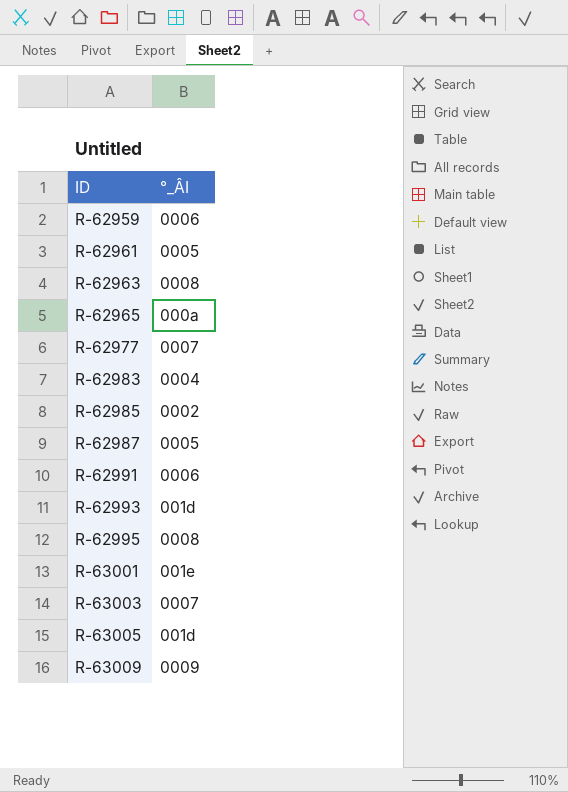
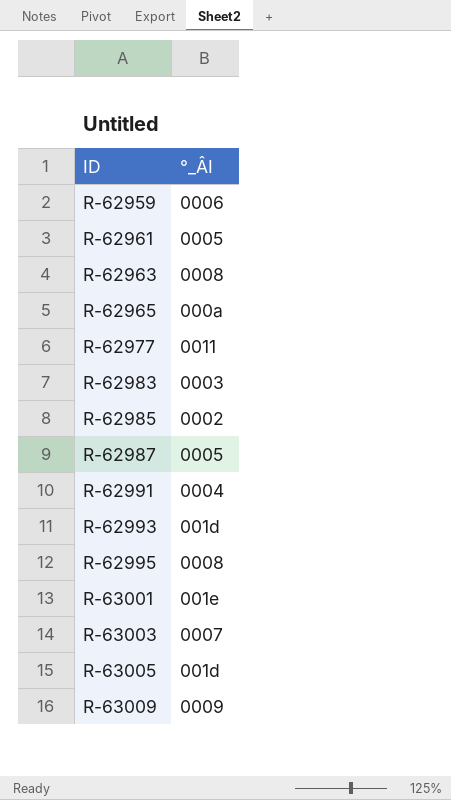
R-62977 | °_ÂI: 0007 -> 0011
R-62983 | °_ÂI: 0004 -> 0003
R-62991 | °_ÂI: 0006 -> 0004

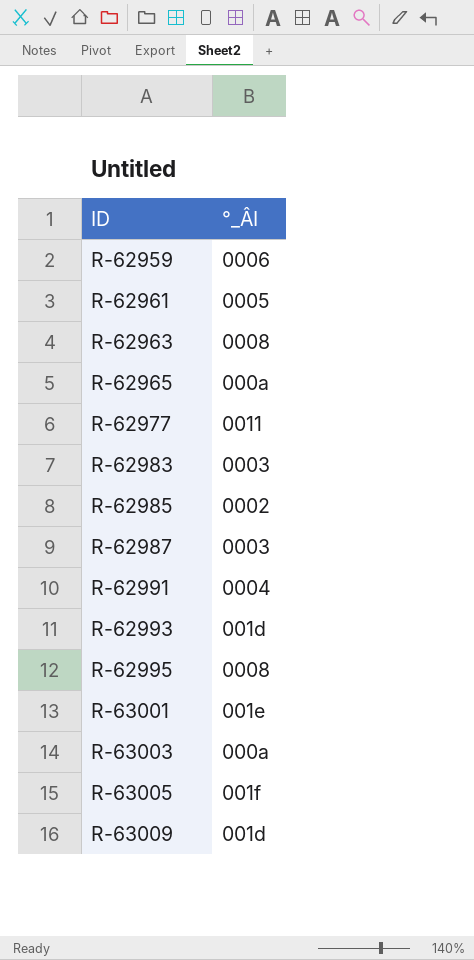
R-62987 | °_ÂI: 0005 -> 0003
R-63003 | °_ÂI: 0007 -> 000a
R-63005 | °_ÂI: 001d -> 001f
R-63009 | °_ÂI: 0009 -> 001d

